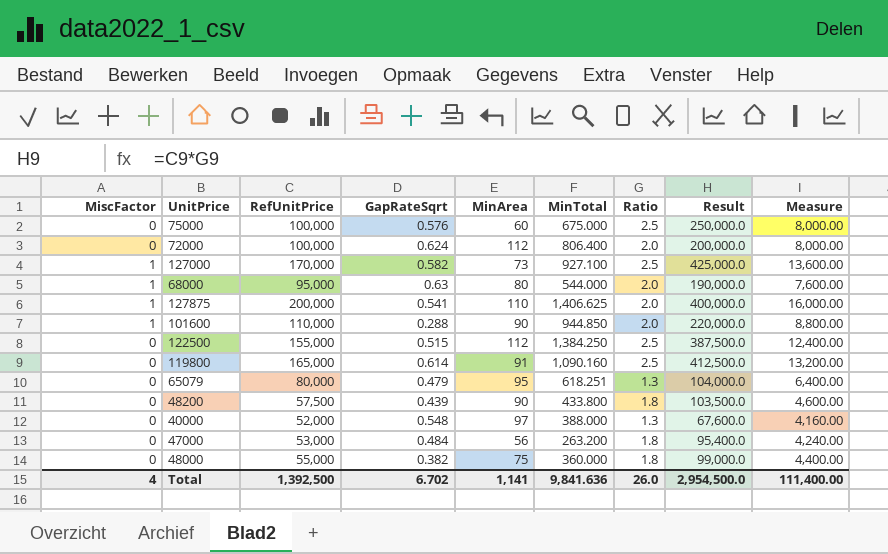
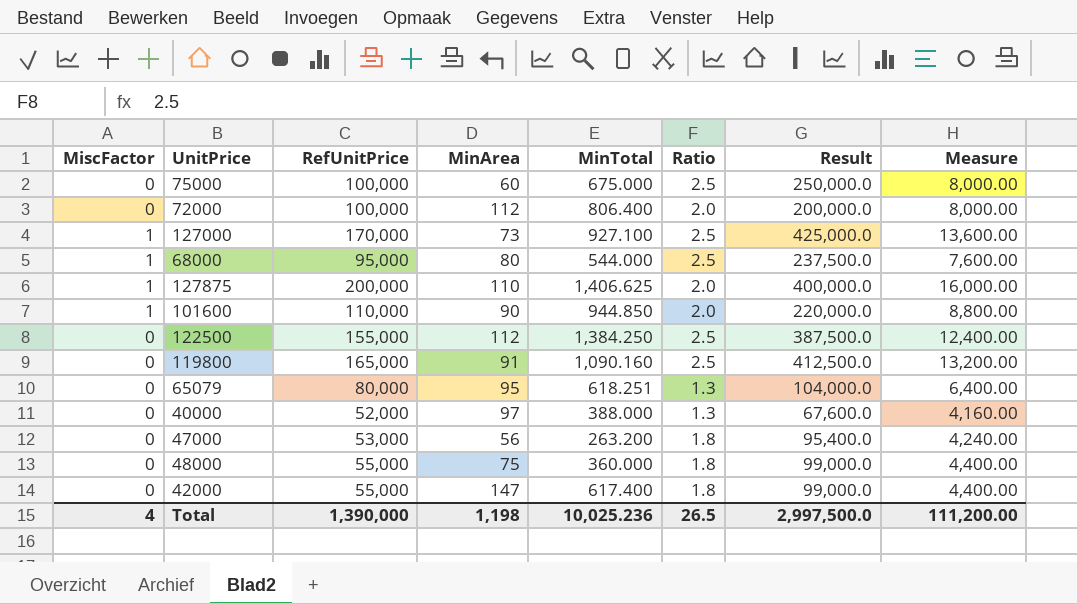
column GapRateSqrt | position: 4 -> none
row 48200: 0 | 57,500 | 0.439 | 90 | 433.800 | 1.8 | 103,500.0 | 4,600.00 -> none
68000 | Ratio: 2.0 -> 2.5
68000 | Result: 190,000.0 -> 237,500.0
row 42000: none -> 0 | 55,000 | 147 | 617.400 | 1.8 | 99,000.0 | 4,400.00
Total | RefUnitPrice: 1,392,500 -> 1,390,000
Total | MinArea: 1,141 -> 1,198
Total | MinTotal: 9,841.636 -> 10,025.236
Total | Ratio: 26.0 -> 26.5
Total | Result: 2,954,500.0 -> 2,997,500.0
Total | Measure: 111,400.00 -> 111,200.00

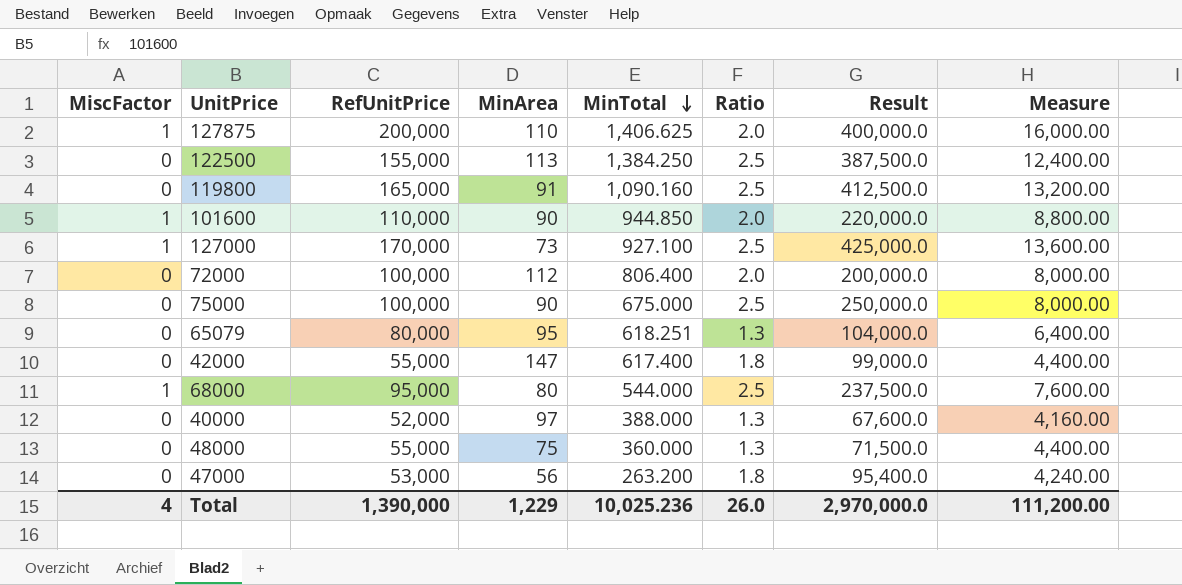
row order: none -> MinTotal descending
122500 | MinArea: 112 -> 113
75000 | MinArea: 60 -> 90
48000 | Ratio: 1.8 -> 1.3
48000 | Result: 99,000.0 -> 71,500.0
Total | MinArea: 1,198 -> 1,229
Total | Ratio: 26.5 -> 26.0
Total | Result: 2,997,500.0 -> 2,970,000.0

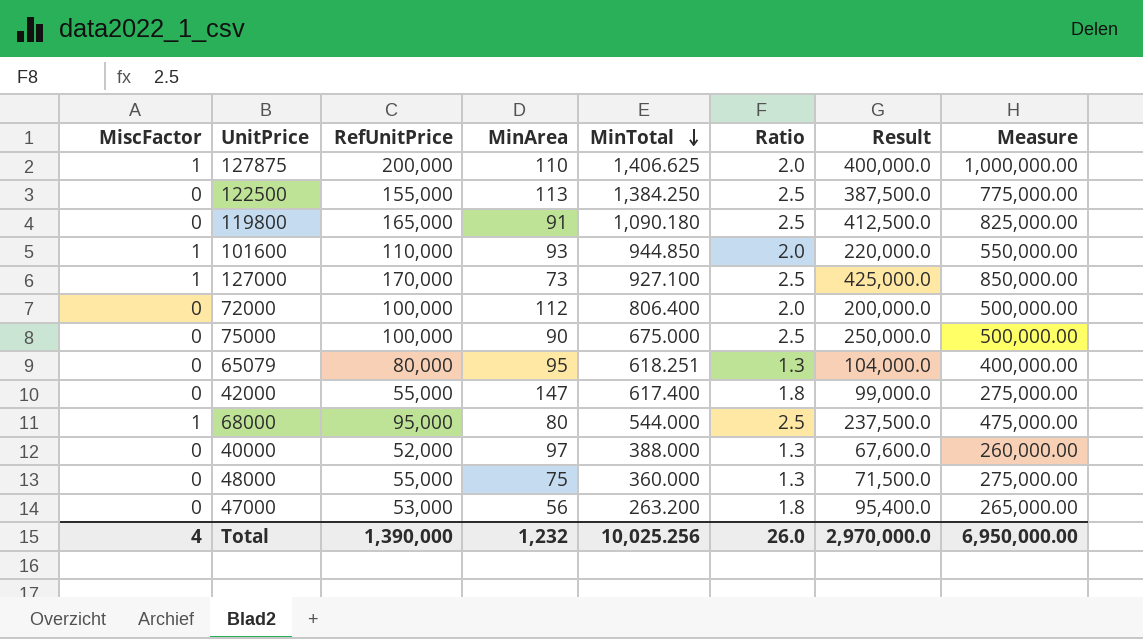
column Measure | formula: [RefUnitPrice] * 0.08 -> [RefUnitPrice] * 5
119800 | MinTotal: 1,090.160 -> 1,090.180
101600 | MinArea: 90 -> 93
Total | MinArea: 1,229 -> 1,232
Total | MinTotal: 10,025.236 -> 10,025.256
Total | Measure: 111,200.00 -> 6,950,000.00

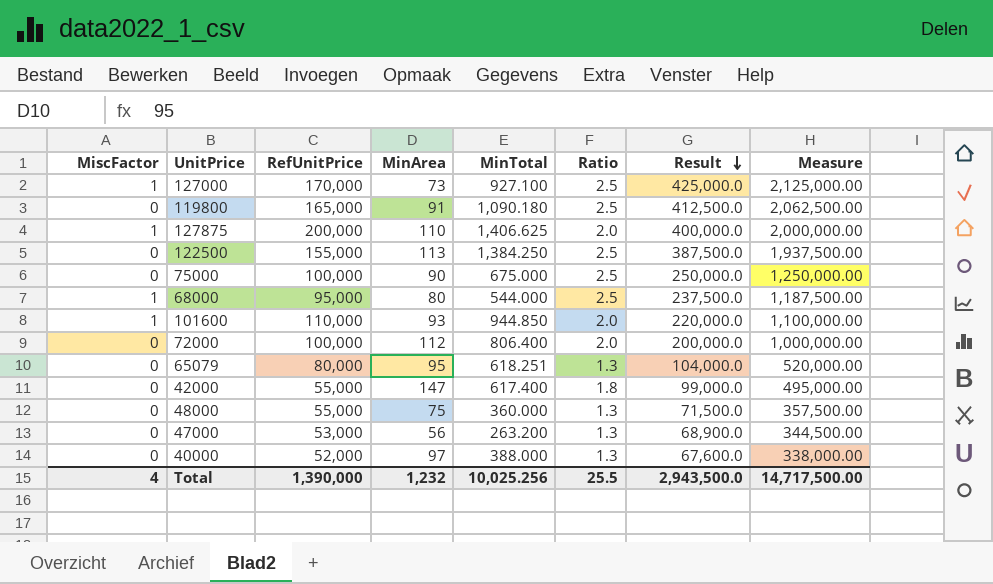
row order: MinTotal descending -> Result descending
column Measure | formula: [RefUnitPrice] * 5 -> [Result] * 5
47000 | Ratio: 1.8 -> 1.3
47000 | Result: 95,400.0 -> 68,900.0
Total | Ratio: 26.0 -> 25.5
Total | Result: 2,970,000.0 -> 2,943,500.0
Total | Measure: 6,950,000.00 -> 14,717,500.00

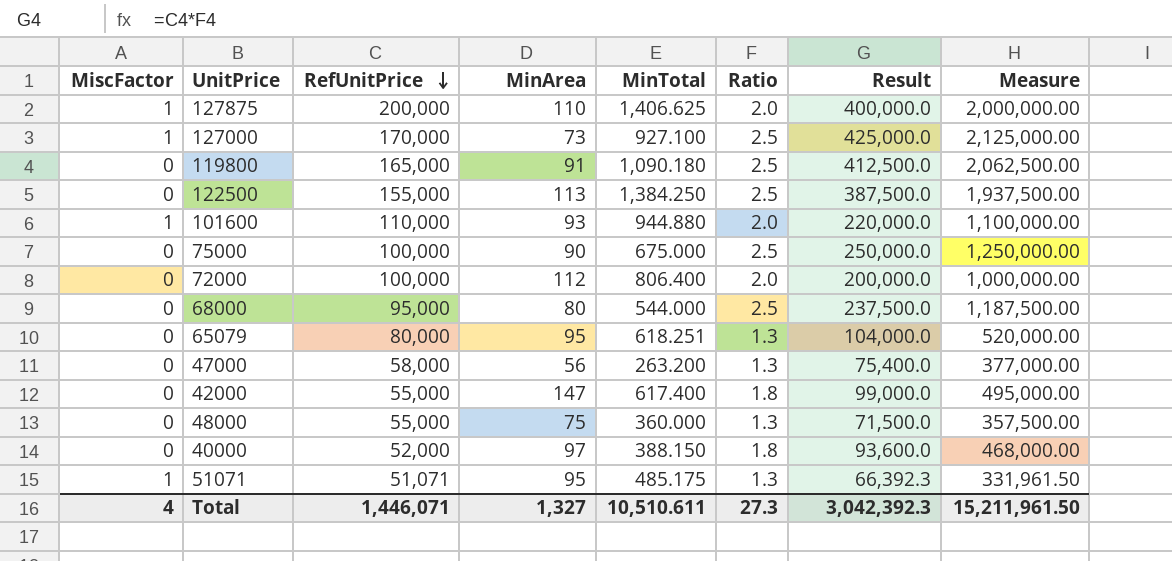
row order: Result descending -> RefUnitPrice descending
101600 | MinTotal: 944.850 -> 944.880
68000 | MiscFactor: 1 -> 0
47000 | RefUnitPrice: 53,000 -> 58,000
47000 | Result: 68,900.0 -> 75,400.0
47000 | Measure: 344,500.00 -> 377,000.00
40000 | MinTotal: 388.000 -> 388.150
40000 | Ratio: 1.3 -> 1.8
40000 | Result: 67,600.0 -> 93,600.0
40000 | Measure: 338,000.00 -> 468,000.00
row 51071: none -> 1 | 51,071 | 95 | 485.175 | 1.3 | 66,392.3 | 331,961.50
Total | RefUnitPrice: 1,390,000 -> 1,446,071
Total | MinArea: 1,232 -> 1,327
Total | MinTotal: 10,025.256 -> 10,510.611
Total | Ratio: 25.5 -> 27.3
Total | Result: 2,943,500.0 -> 3,042,392.3
Total | Measure: 14,717,500.00 -> 15,211,961.50

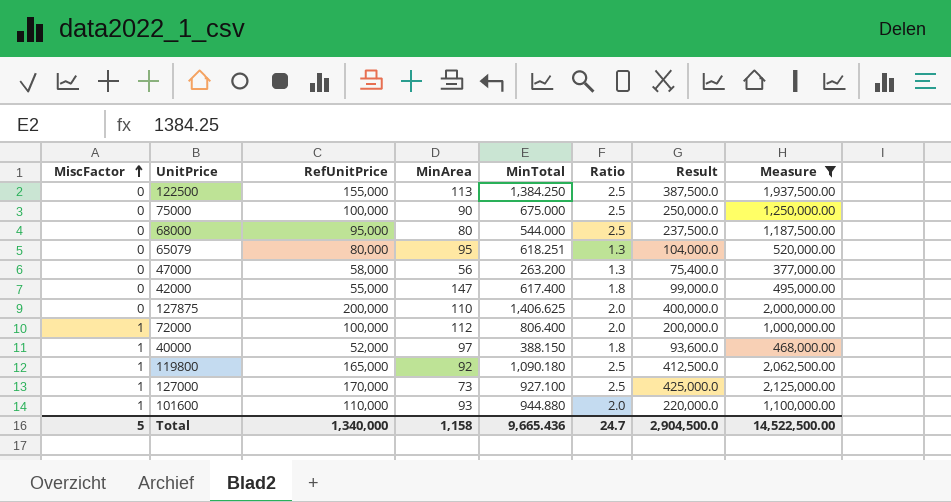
filter: none -> Measure >= 377,000.00
row order: RefUnitPrice descending -> MiscFactor ascending
127875 | MiscFactor: 1 -> 0
72000 | MiscFactor: 0 -> 1
40000 | MiscFactor: 0 -> 1
119800 | MiscFactor: 0 -> 1
119800 | MinArea: 91 -> 92
Total | MiscFactor: 4 -> 5
Total | RefUnitPrice: 1,446,071 -> 1,340,000
Total | MinArea: 1,327 -> 1,158
Total | MinTotal: 10,510.611 -> 9,665.436
Total | Ratio: 27.3 -> 24.7
Total | Result: 3,042,392.3 -> 2,904,500.0
Total | Measure: 15,211,961.50 -> 14,522,500.00

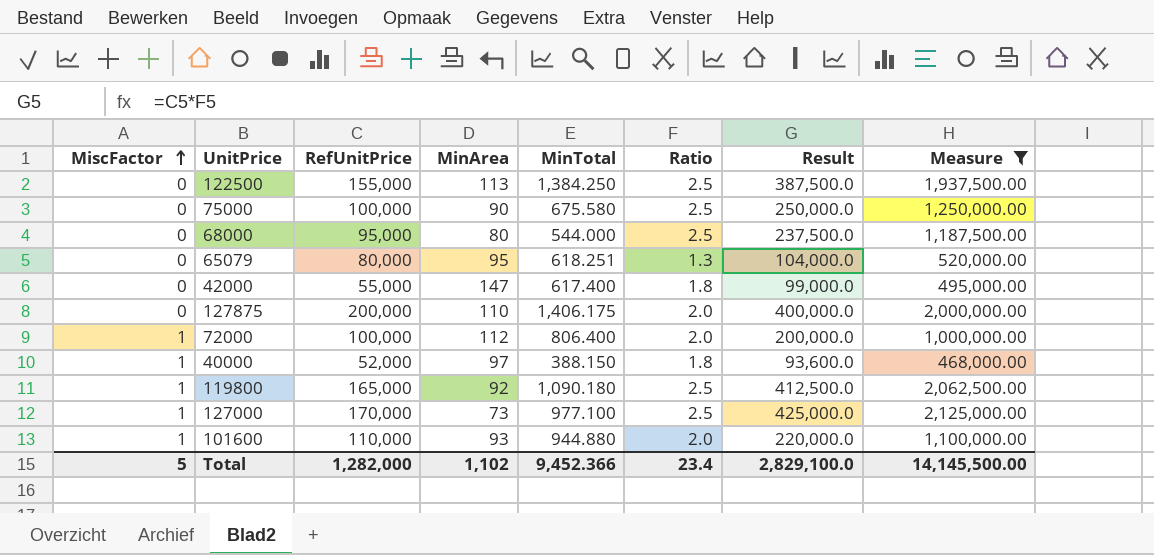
row 47000: 0 | 58,000 | 56 | 263.200 | 1.3 | 75,400.0 | 377,000.00 -> none
75000 | MinTotal: 675.000 -> 675.580
127875 | MinTotal: 1,406.625 -> 1,406.175
127000 | MinTotal: 927.100 -> 977.100
Total | RefUnitPrice: 1,340,000 -> 1,282,000
Total | MinArea: 1,158 -> 1,102
Total | MinTotal: 9,665.436 -> 9,452.366
Total | Ratio: 24.7 -> 23.4
Total | Result: 2,904,500.0 -> 2,829,100.0
Total | Measure: 14,522,500.00 -> 14,145,500.00

